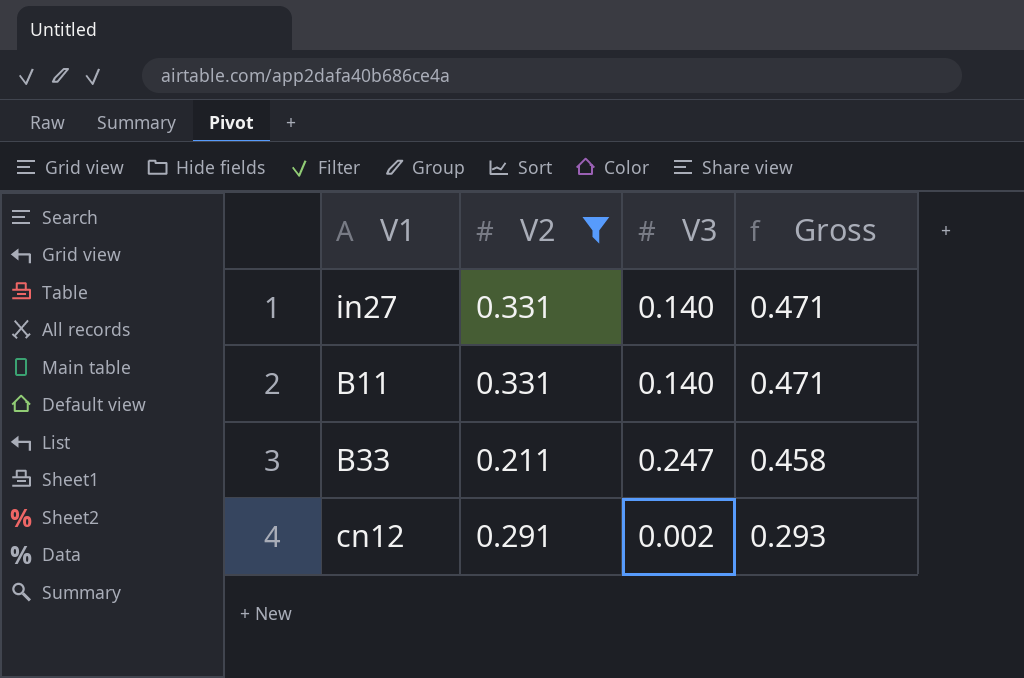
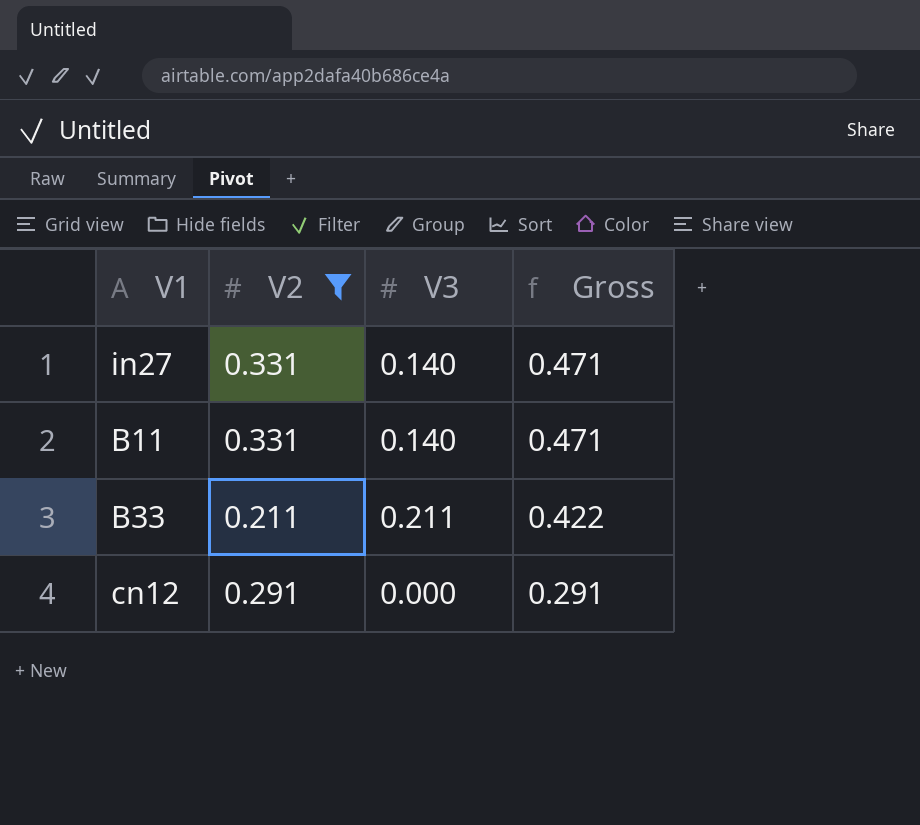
B33 | V3: 0.247 -> 0.211
B33 | Gross: 0.458 -> 0.422
cn12 | V3: 0.002 -> 0.000
cn12 | Gross: 0.293 -> 0.291

